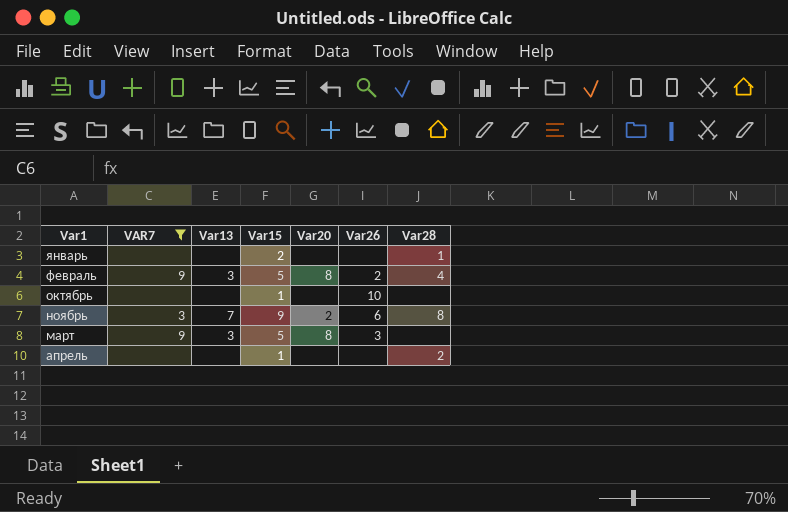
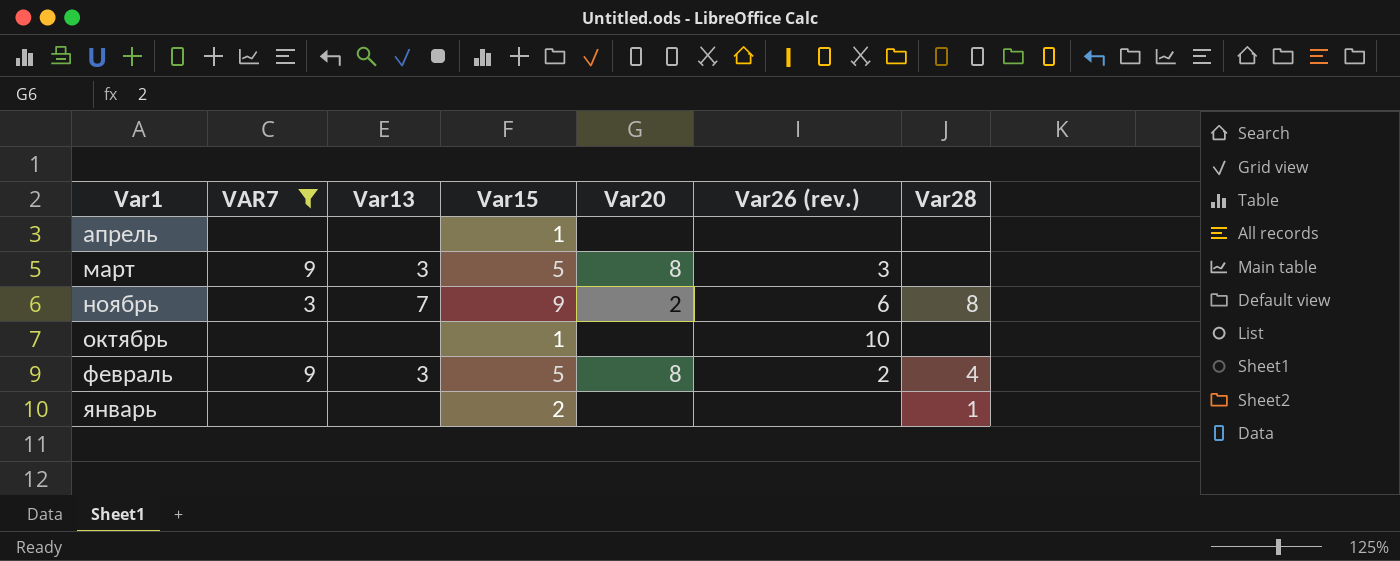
row order: Var1 descending -> Var1 ascending
column name: Var26 -> Var26 (rev.)
апрель | Var28: 2 -> none

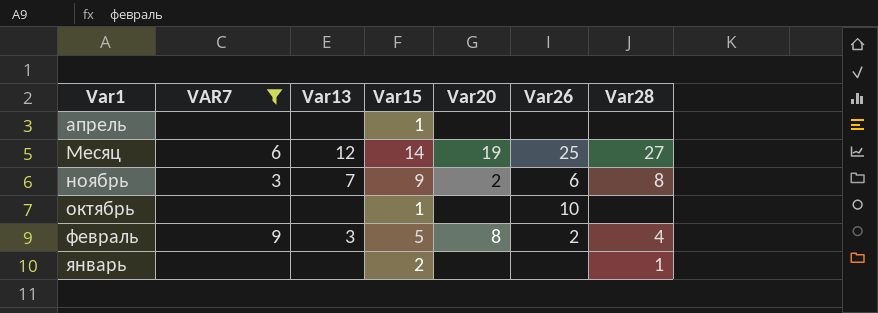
column name: Var26 (rev.) -> Var26
row март: 9 | 3 | 5 | 8 | 3 | none -> none
row Месяц: none -> 6 | 12 | 14 | 19 | 25 | 27

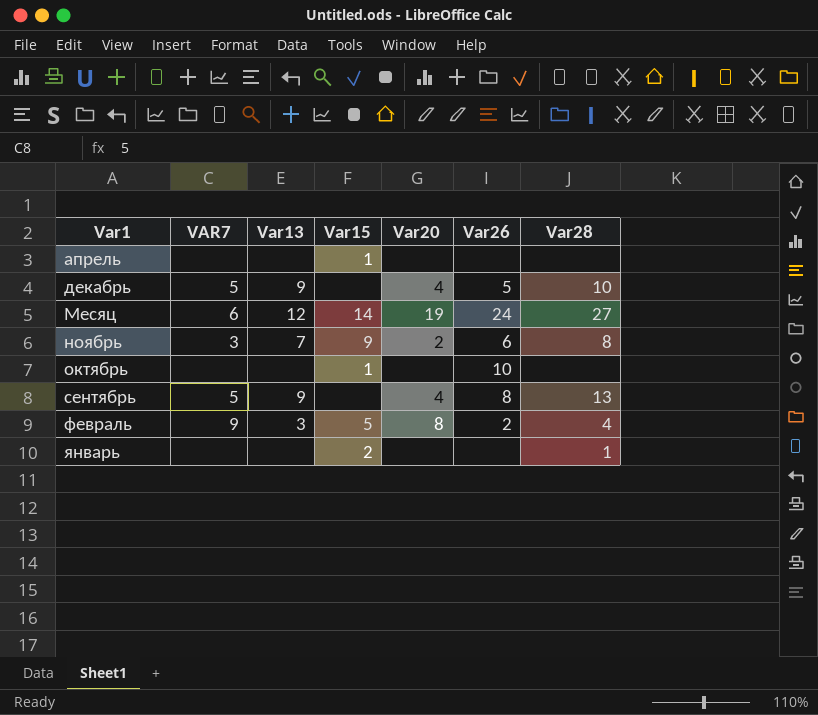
filter: VAR7 != 5 -> none
Месяц | Var26: 25 -> 24

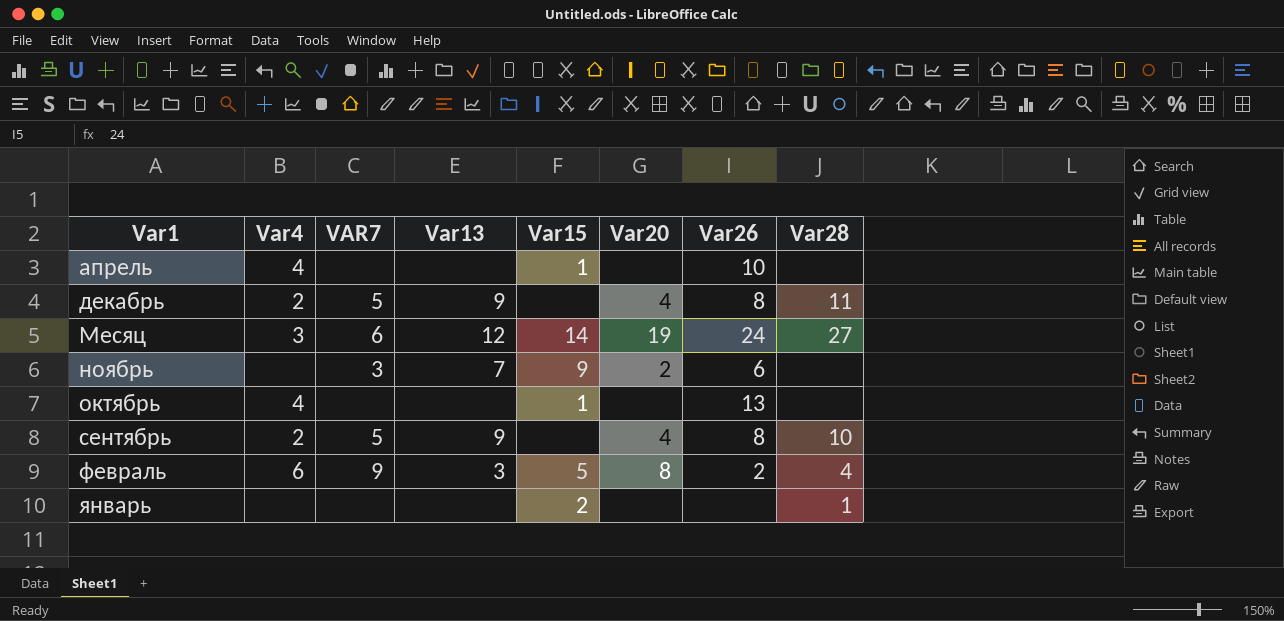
column Var4 | position: none -> 2
апрель | Var26: none -> 10
декабрь | Var26: 5 -> 8
декабрь | Var28: 10 -> 11
ноябрь | Var28: 8 -> none
октябрь | Var26: 10 -> 13
сентябрь | Var28: 13 -> 10

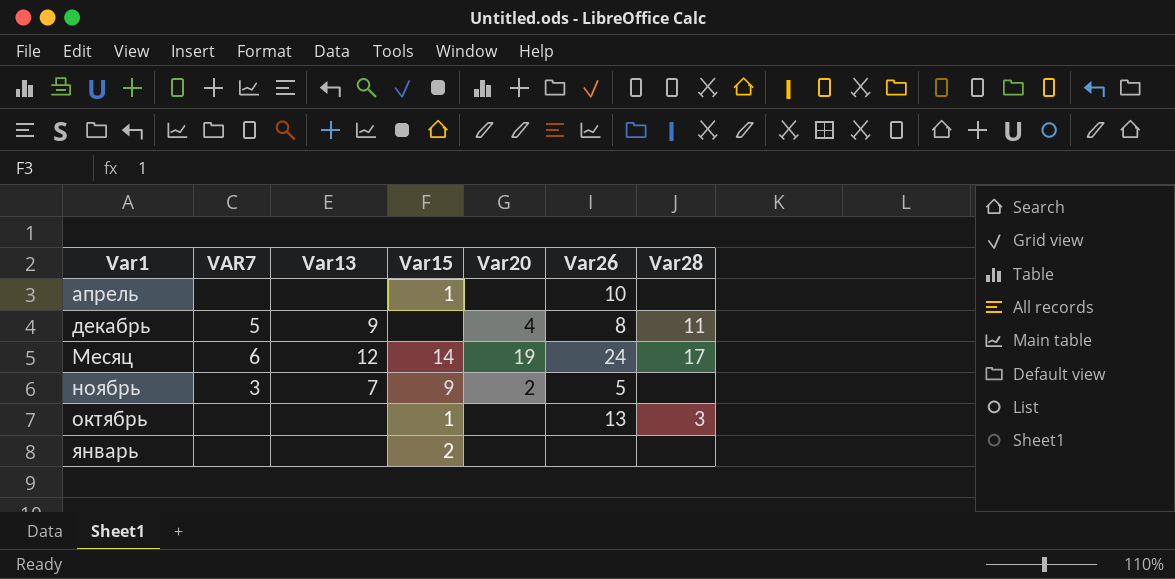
column Var4 | position: 2 -> none
row сентябрь: 2 | 5 | 9 | none | 4 | 8 | 10 -> none
row февраль: 6 | 9 | 3 | 5 | 8 | 2 | 4 -> none
Месяц | Var28: 27 -> 17
ноябрь | Var26: 6 -> 5
октябрь | Var28: none -> 3
январь | Var28: 1 -> none

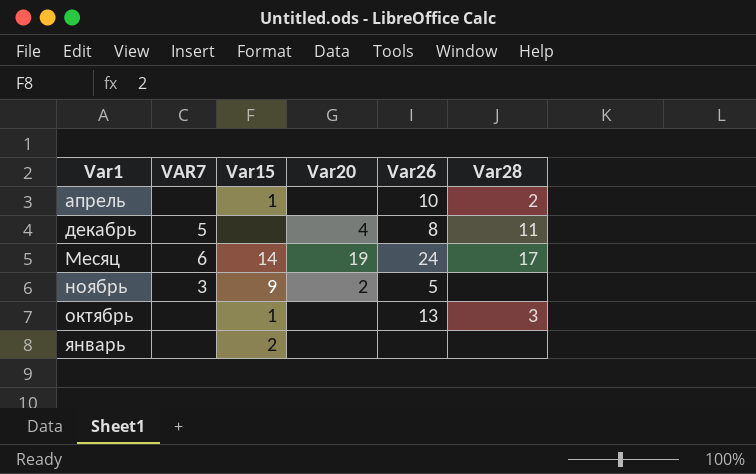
column Var13 | position: 3 -> none
апрель | Var28: none -> 2

